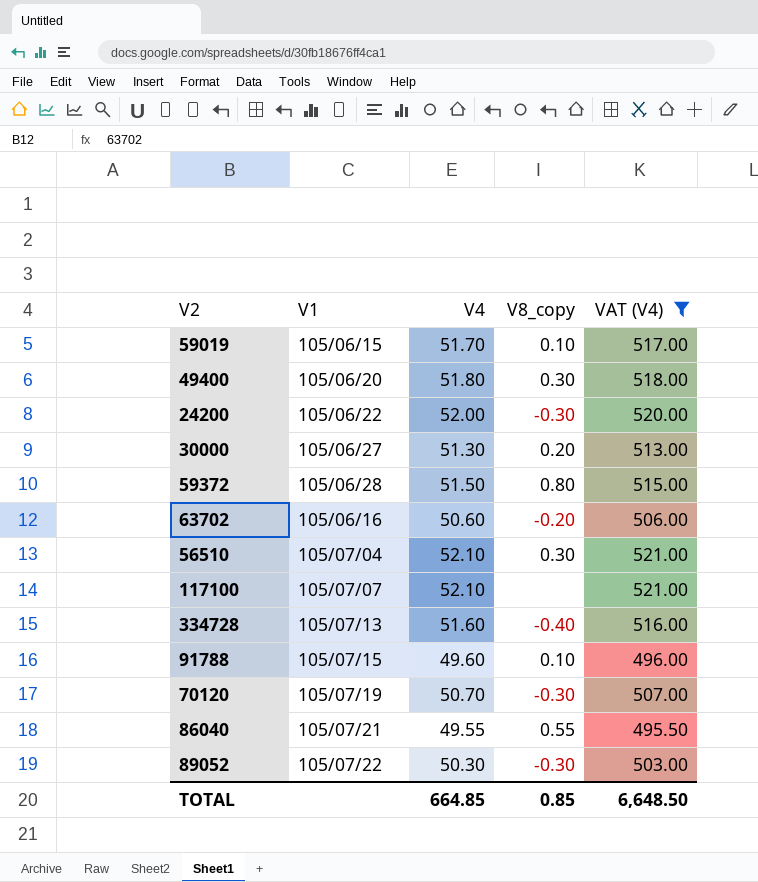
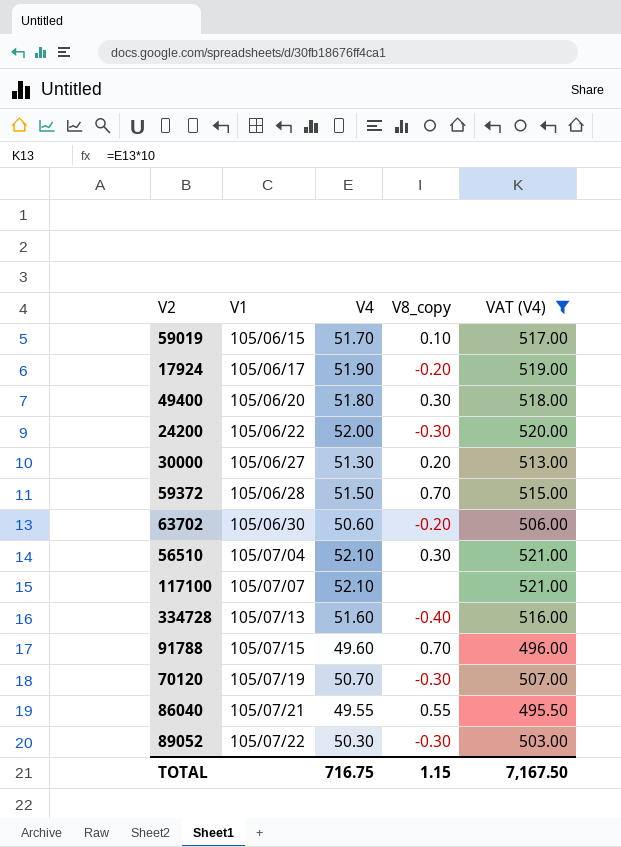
row 17924: none -> 105/06/17 | 51.90 | -0.20 | 519.00
59372 | V8_copy: 0.80 -> 0.70
63702 | V1: 105/06/16 -> 105/06/30
91788 | V8_copy: 0.10 -> 0.70
TOTAL | V4: 664.85 -> 716.75
TOTAL | V8_copy: 0.85 -> 1.15
TOTAL | VAT (V4): 6,648.50 -> 7,167.50

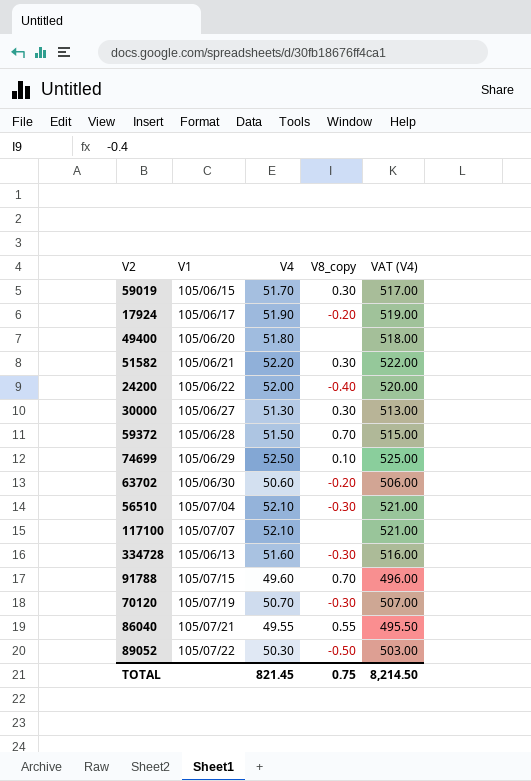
filter: VAT (V4) <= 521.00 -> none
59019 | V8_copy: 0.10 -> 0.30
49400 | V8_copy: 0.30 -> none
24200 | V8_copy: -0.30 -> -0.40
30000 | V8_copy: 0.20 -> 0.30
56510 | V8_copy: 0.30 -> -0.30
334728 | V1: 105/07/13 -> 105/06/13
334728 | V8_copy: -0.40 -> -0.30
89052 | V8_copy: -0.30 -> -0.50
TOTAL | V4: 716.75 -> 821.45
TOTAL | V8_copy: 1.15 -> 0.75
TOTAL | VAT (V4): 7,167.50 -> 8,214.50

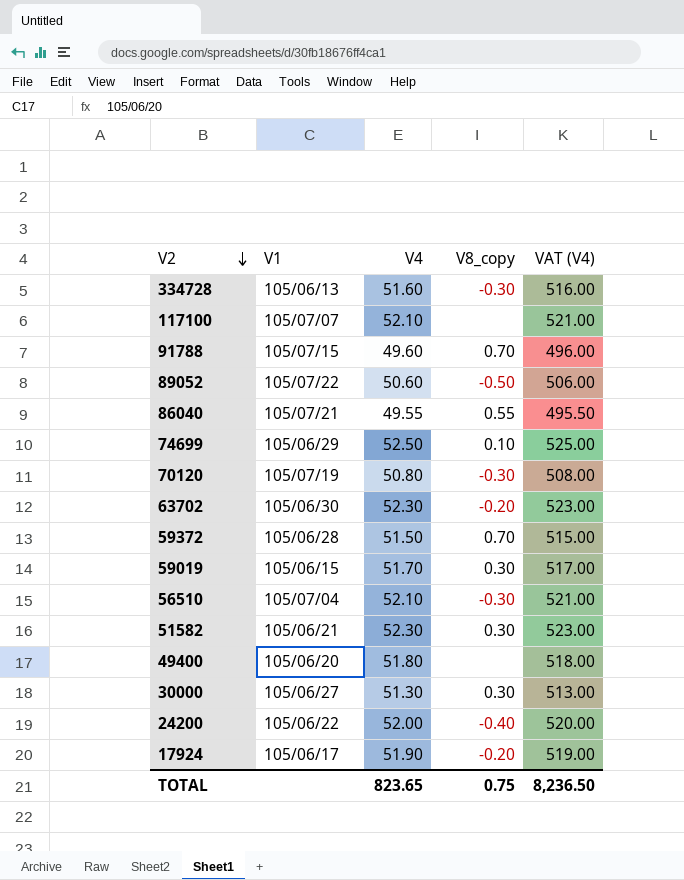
row order: none -> V2 descending
89052 | V4: 50.30 -> 50.60
89052 | VAT (V4): 503.00 -> 506.00
70120 | V4: 50.70 -> 50.80
70120 | VAT (V4): 507.00 -> 508.00
63702 | V4: 50.60 -> 52.30
63702 | VAT (V4): 506.00 -> 523.00
51582 | V4: 52.20 -> 52.30
51582 | VAT (V4): 522.00 -> 523.00
TOTAL | V4: 821.45 -> 823.65
TOTAL | VAT (V4): 8,214.50 -> 8,236.50

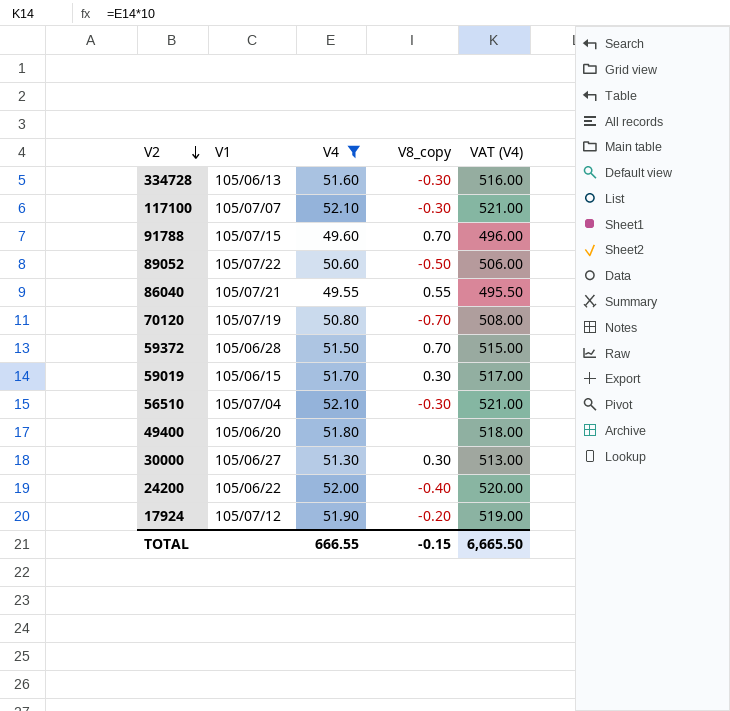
filter: none -> V4 <= 52.10
117100 | V8_copy: none -> -0.30
70120 | V8_copy: -0.30 -> -0.70
17924 | V1: 105/06/17 -> 105/07/12
TOTAL | V4: 823.65 -> 666.55
TOTAL | V8_copy: 0.75 -> -0.15
TOTAL | VAT (V4): 8,236.50 -> 6,665.50

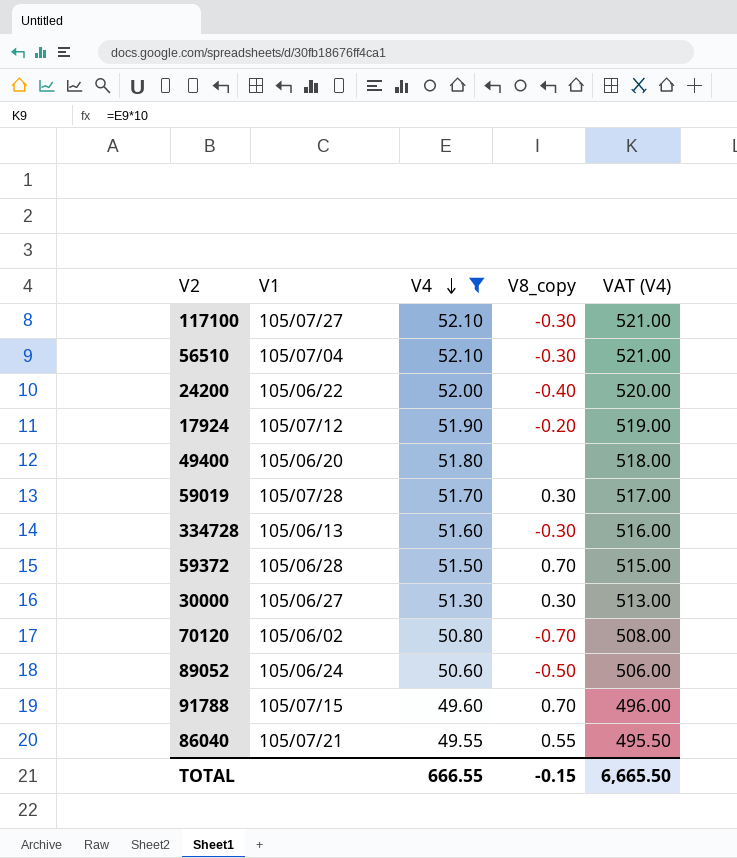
row order: V2 descending -> V4 descending
117100 | V1: 105/07/07 -> 105/07/27
59019 | V1: 105/06/15 -> 105/07/28
70120 | V1: 105/07/19 -> 105/06/02
89052 | V1: 105/07/22 -> 105/06/24

